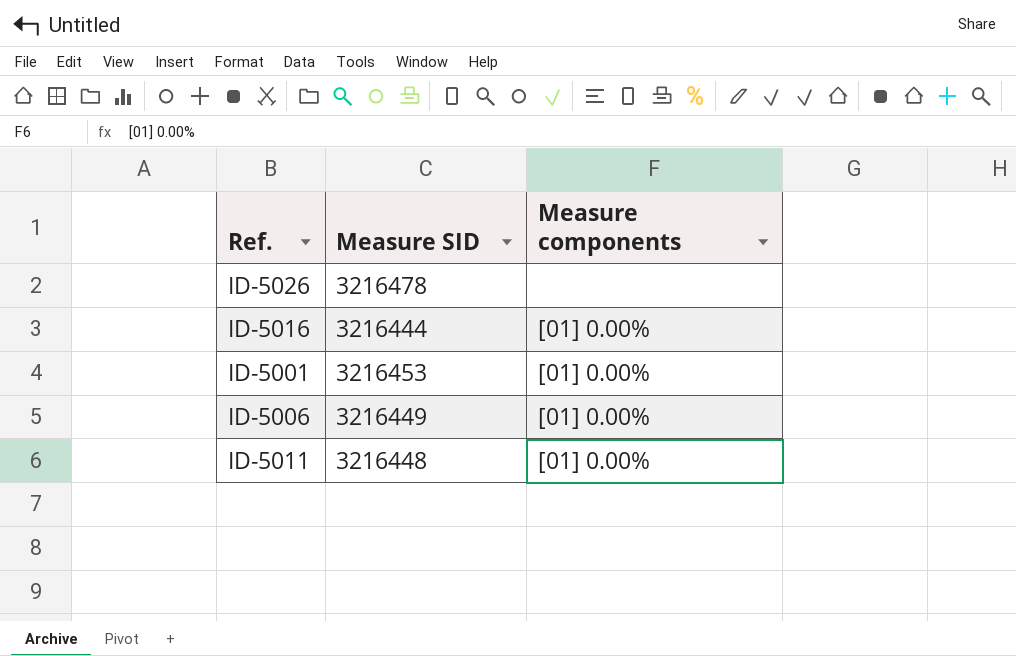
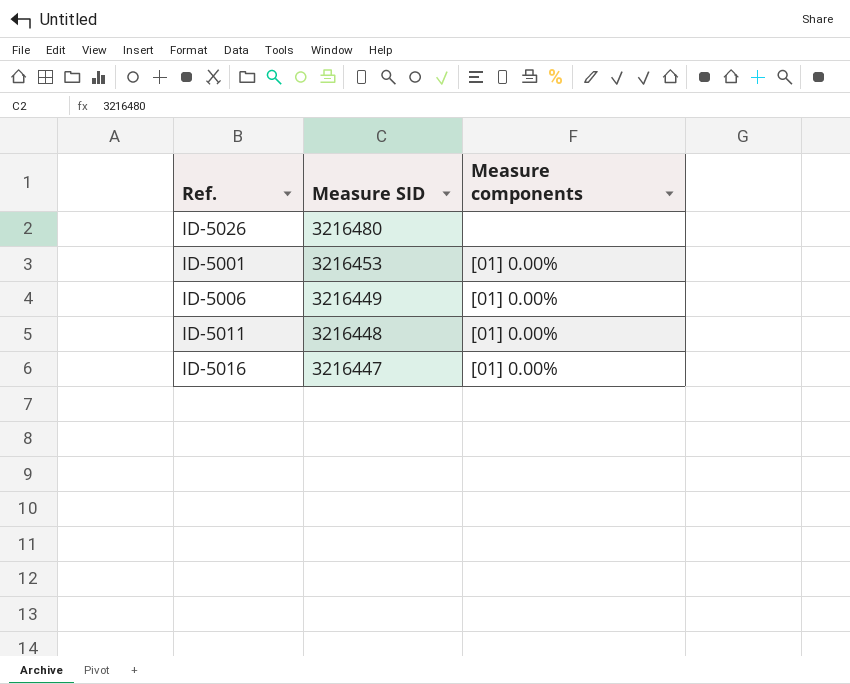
row order: none -> Measure SID descending
ID-5026 | Measure SID: 3216478 -> 3216480
ID-5016 | Measure SID: 3216444 -> 3216447

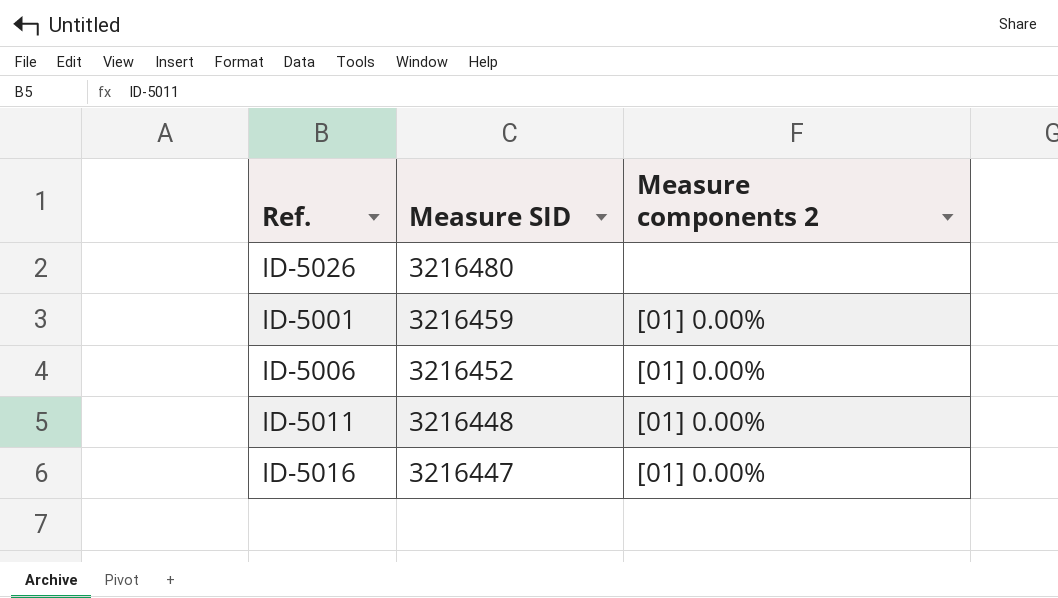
column name: Measure components -> Measure components 2
ID-5001 | Measure SID: 3216453 -> 3216459
ID-5006 | Measure SID: 3216449 -> 3216452

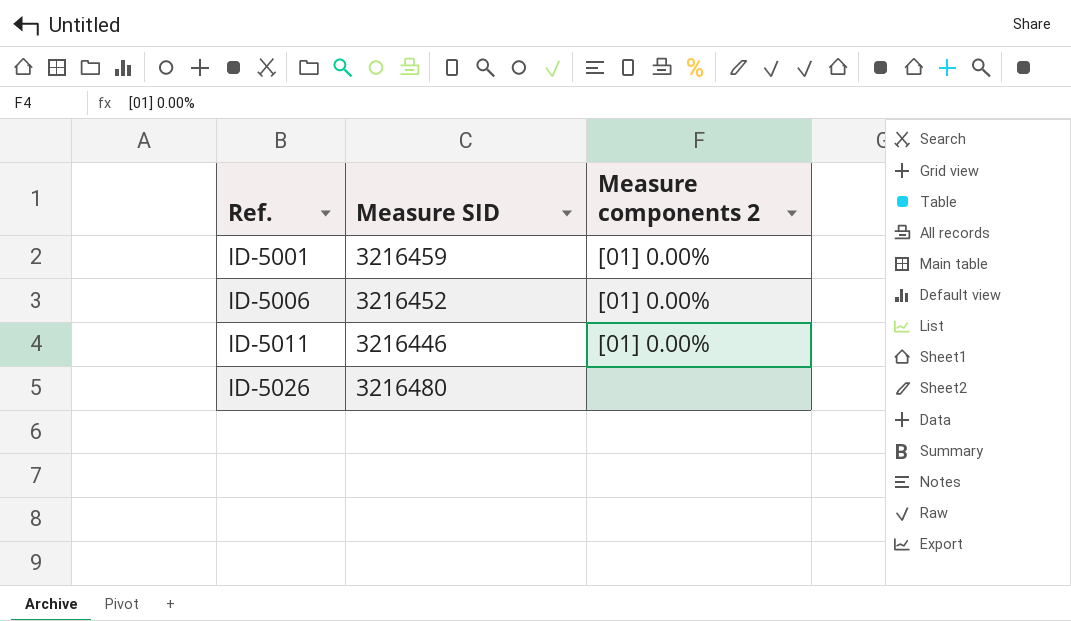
row order: Measure SID descending -> Ref. ascending
row ID-5016: 3216447 | [01] 0.00% -> none
ID-5011 | Measure SID: 3216448 -> 3216446

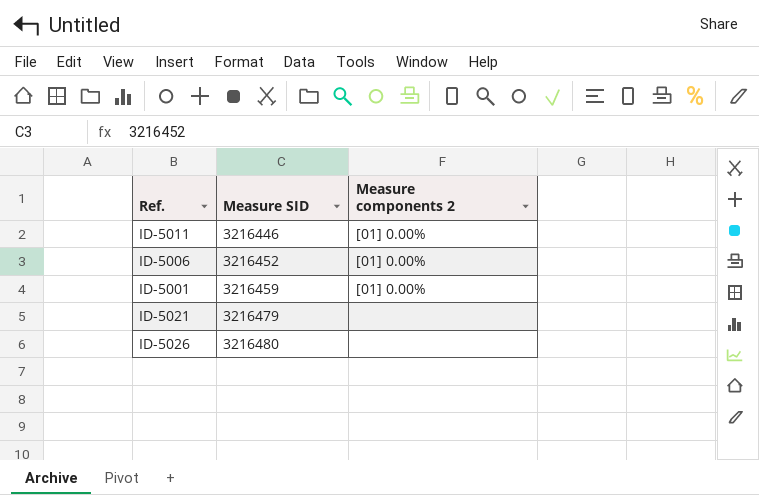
row order: Ref. ascending -> Measure SID ascending
row ID-5021: none -> 3216479 | none

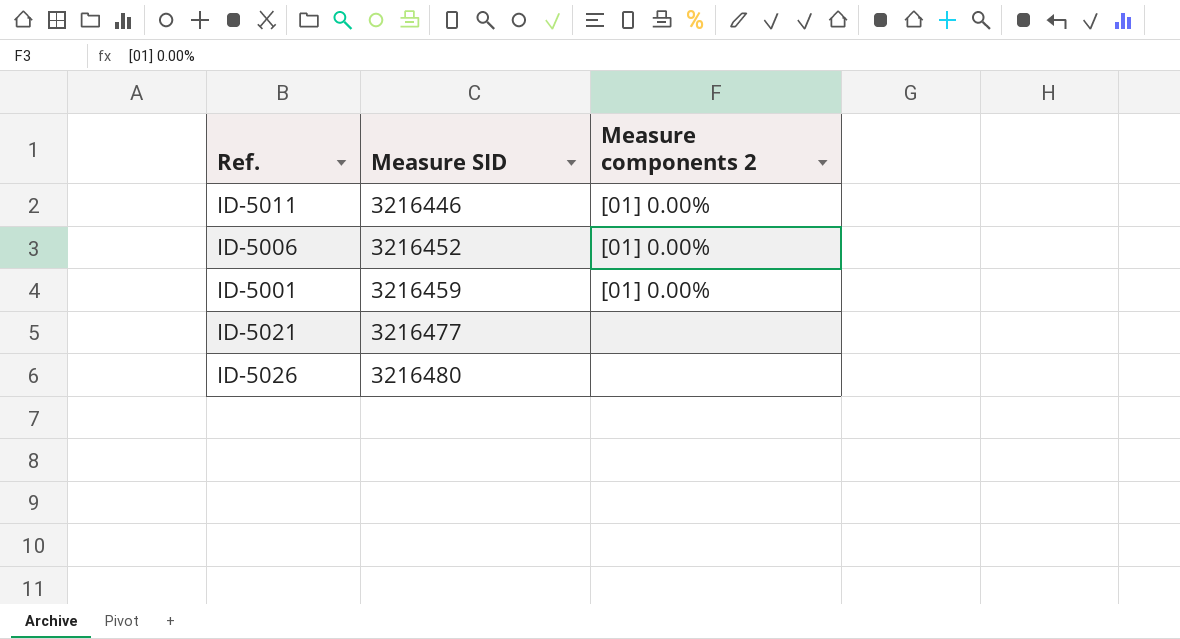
ID-5021 | Measure SID: 3216479 -> 3216477

